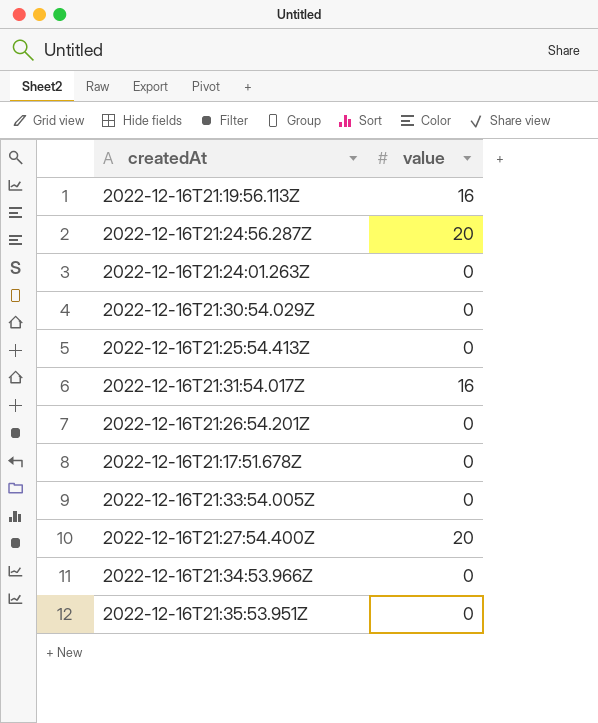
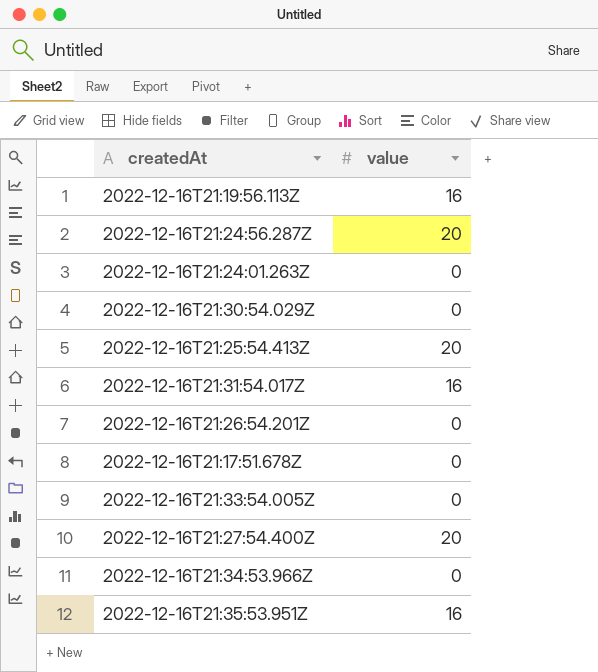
2022-12-16T21:25:54.413Z | value: 0 -> 20
2022-12-16T21:35:53.951Z | value: 0 -> 16

